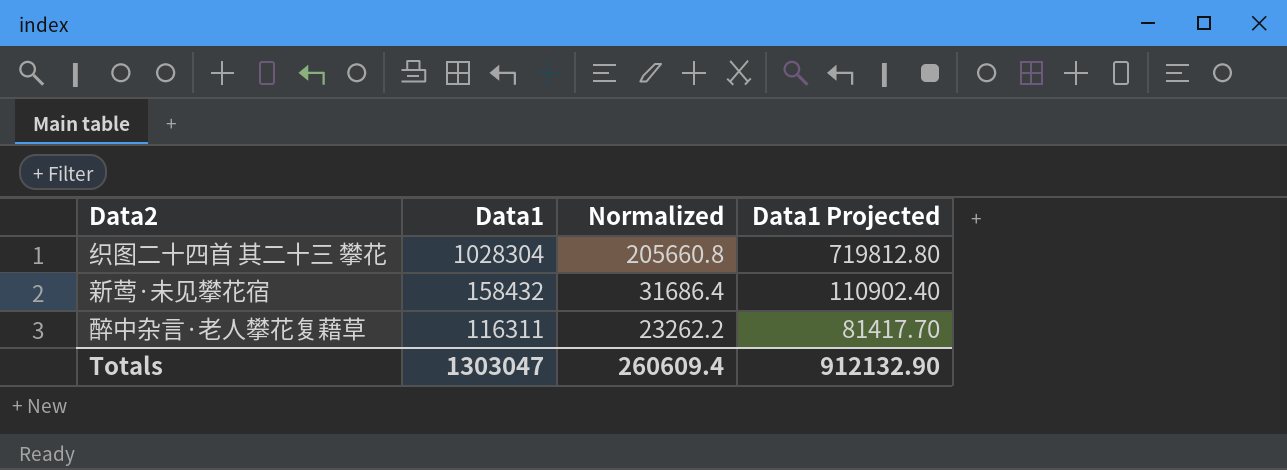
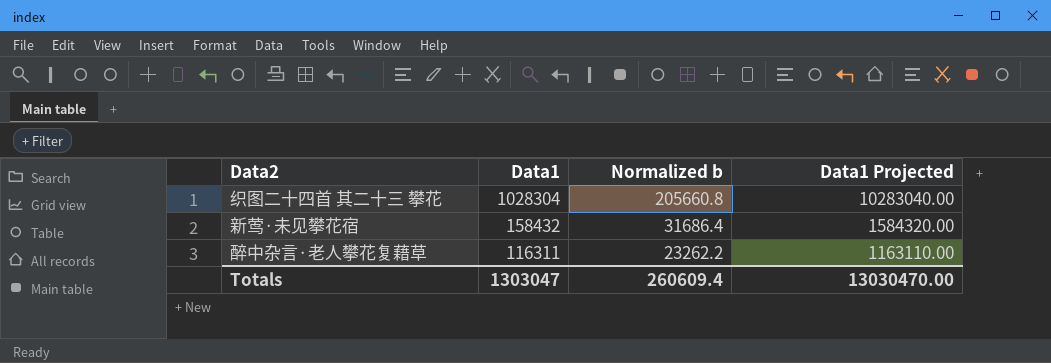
column name: Normalized -> Normalized b
column Data1 Projected | formula: [Data1] * 0.7 -> [Data1] * 10
Totals | Data1 Projected: 912132.90 -> 13030470.00

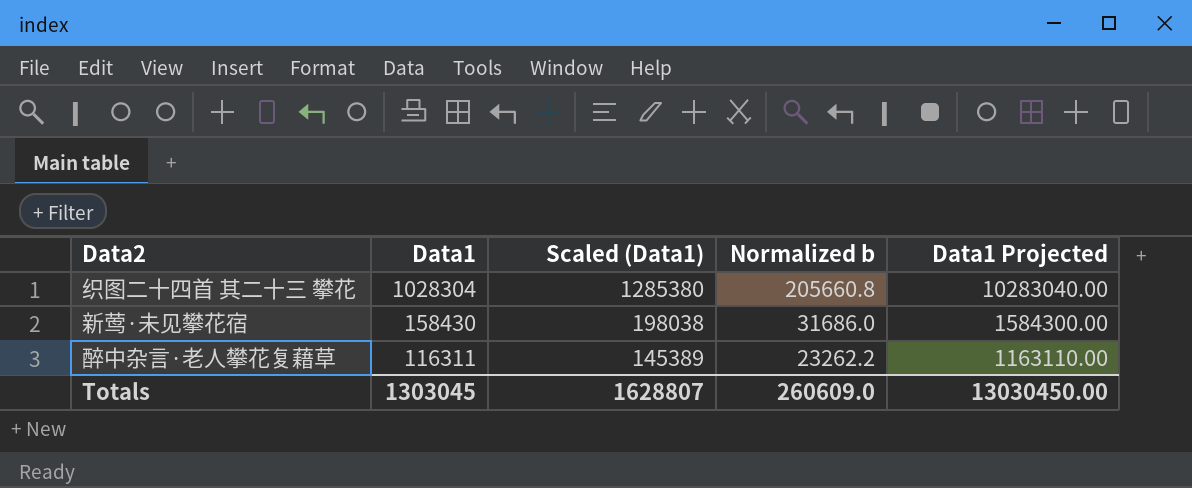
column Scaled (Data1) | formula: none -> [Data1] * 1.25
新莺·未见攀花宿 | Data1: 158432 -> 158430
新莺·未见攀花宿 | Normalized b: 31686.4 -> 31686.0
新莺·未见攀花宿 | Data1 Projected: 1584320.00 -> 1584300.00
Totals | Data1: 1303047 -> 1303045
Totals | Normalized b: 260609.4 -> 260609.0
Totals | Data1 Projected: 13030470.00 -> 13030450.00

